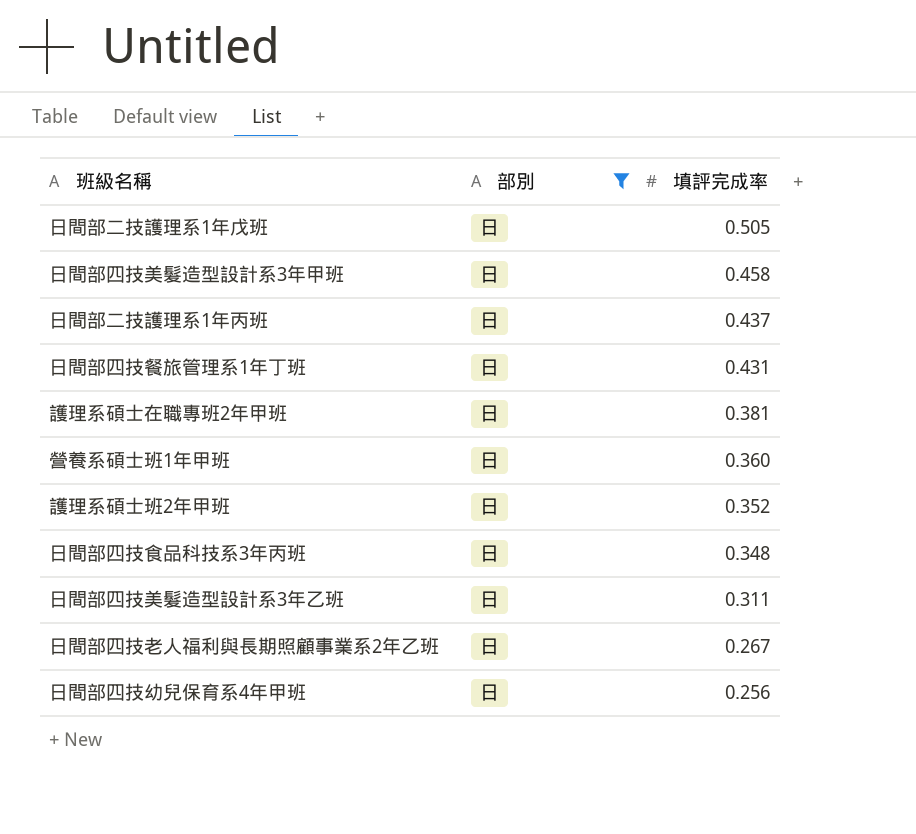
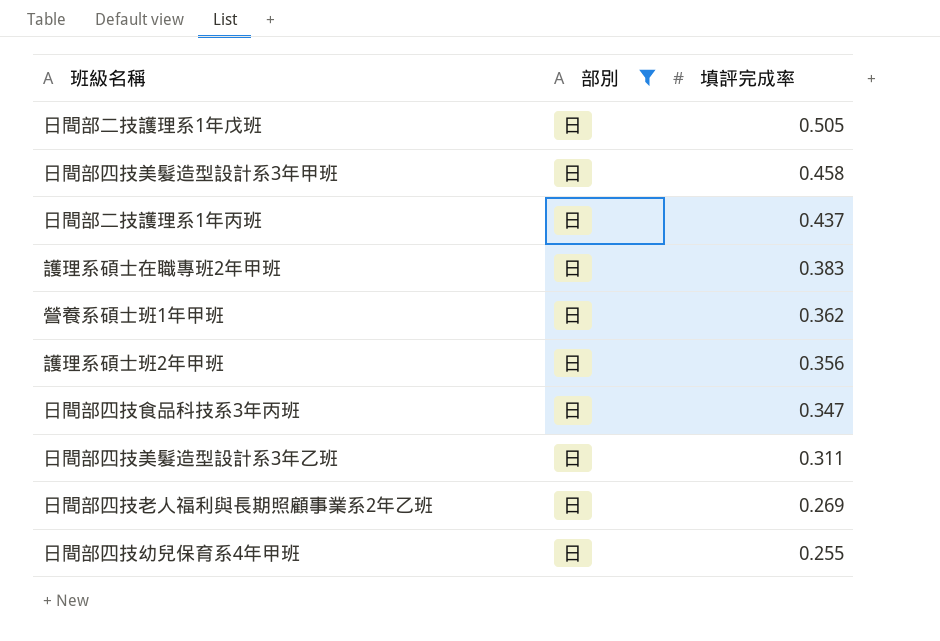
row 日間部四技餐旅管理系1年丁班: 日 | 0.431 -> none
護理系碩士在職專班2年甲班 | 填評完成率: 0.381 -> 0.383
營養系碩士班1年甲班 | 填評完成率: 0.360 -> 0.362
護理系碩士班2年甲班 | 填評完成率: 0.352 -> 0.356
日間部四技食品科技系3年丙班 | 填評完成率: 0.348 -> 0.347
日間部四技老人福利與長期照顧事業系2年乙班 | 填評完成率: 0.267 -> 0.269
日間部四技幼兒保育系4年甲班 | 填評完成率: 0.256 -> 0.255

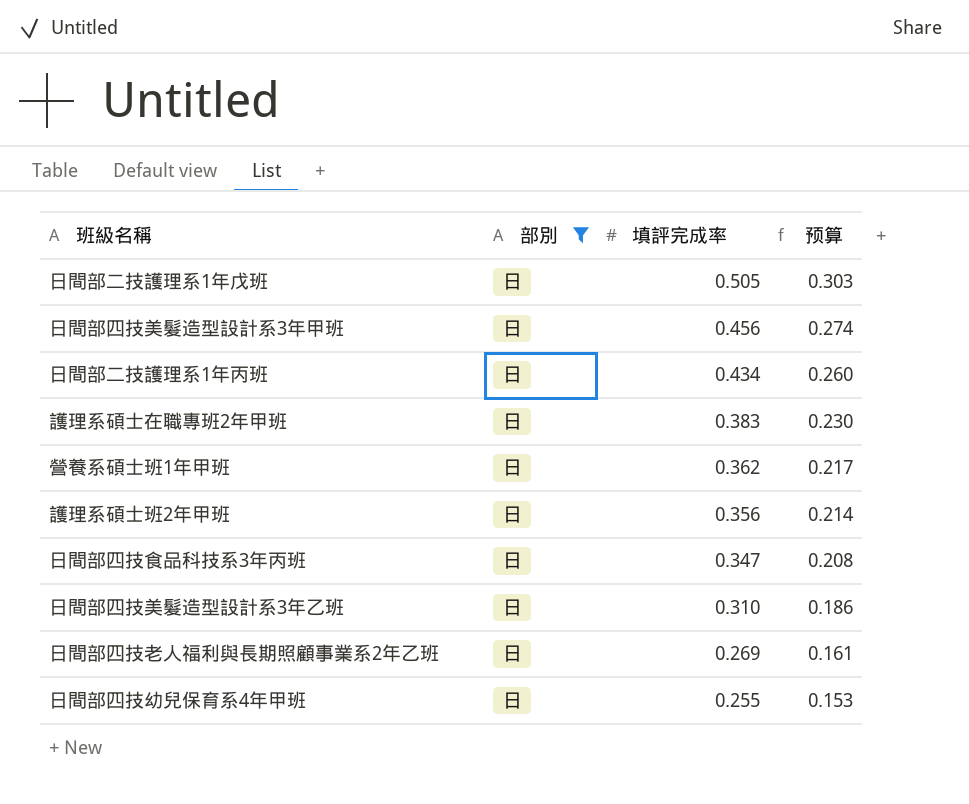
column 预算 | formula: none -> [填評完成率] * 0.6
日間部四技美髮造型設計系3年甲班 | 填評完成率: 0.458 -> 0.456
日間部二技護理系1年丙班 | 填評完成率: 0.437 -> 0.434
日間部四技美髮造型設計系3年乙班 | 填評完成率: 0.311 -> 0.310

